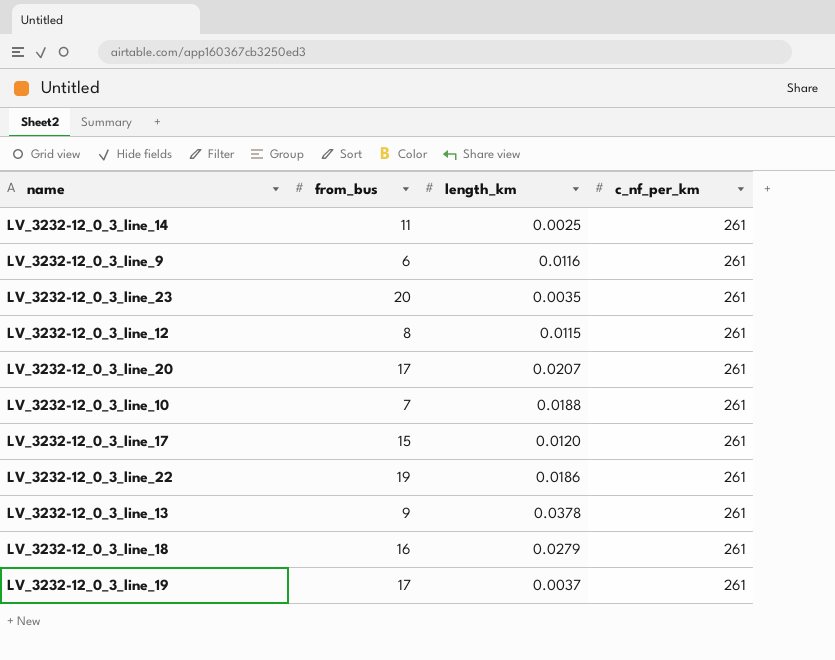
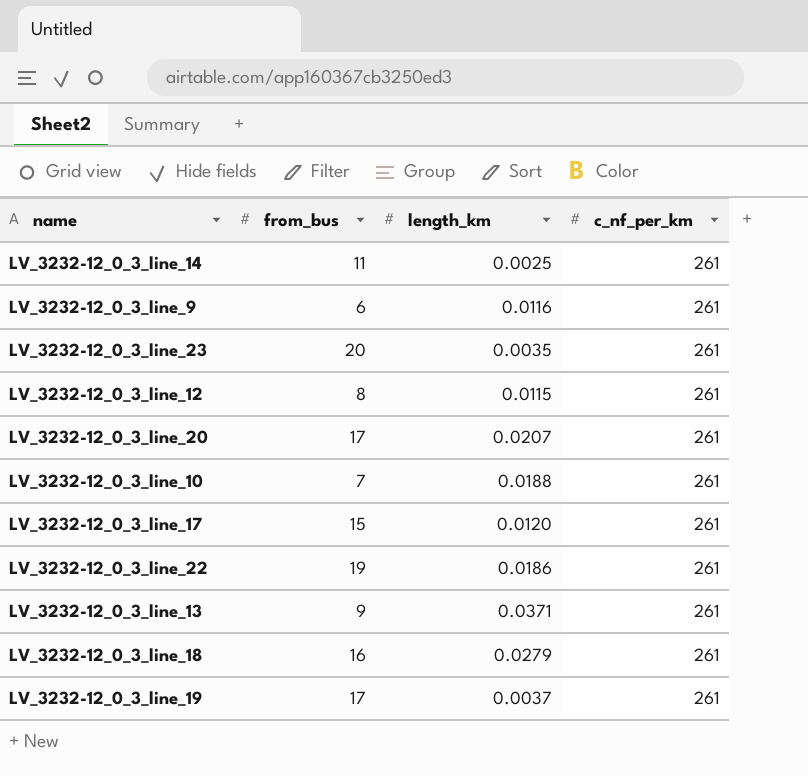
LV_3232-12_0_3_line_13 | length_km: 0.0378 -> 0.0371

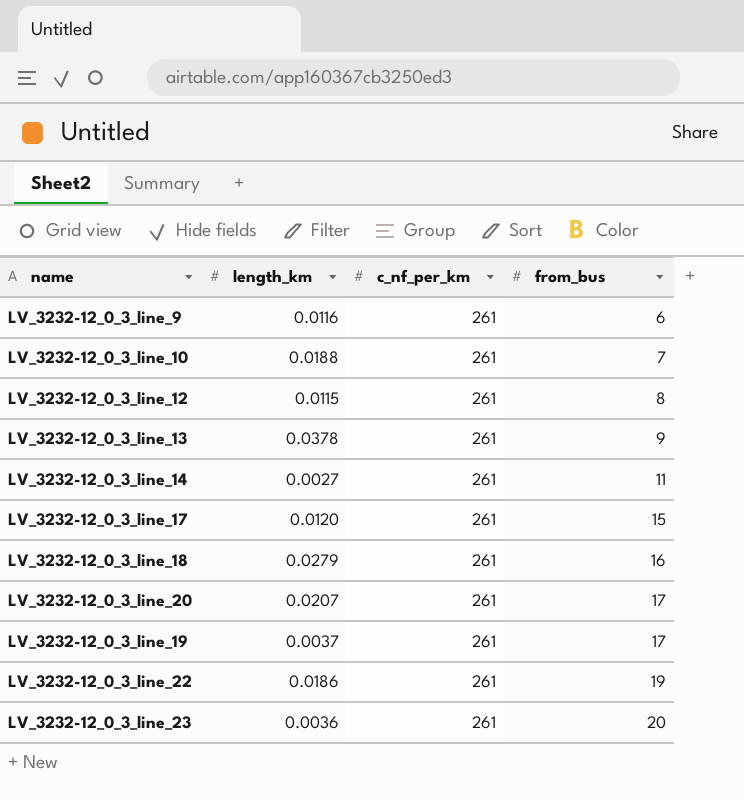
row order: none -> from_bus ascending
column from_bus | position: 2 -> 4
LV_3232-12_0_3_line_13 | length_km: 0.0371 -> 0.0378
LV_3232-12_0_3_line_14 | length_km: 0.0025 -> 0.0027
LV_3232-12_0_3_line_23 | length_km: 0.0035 -> 0.0036

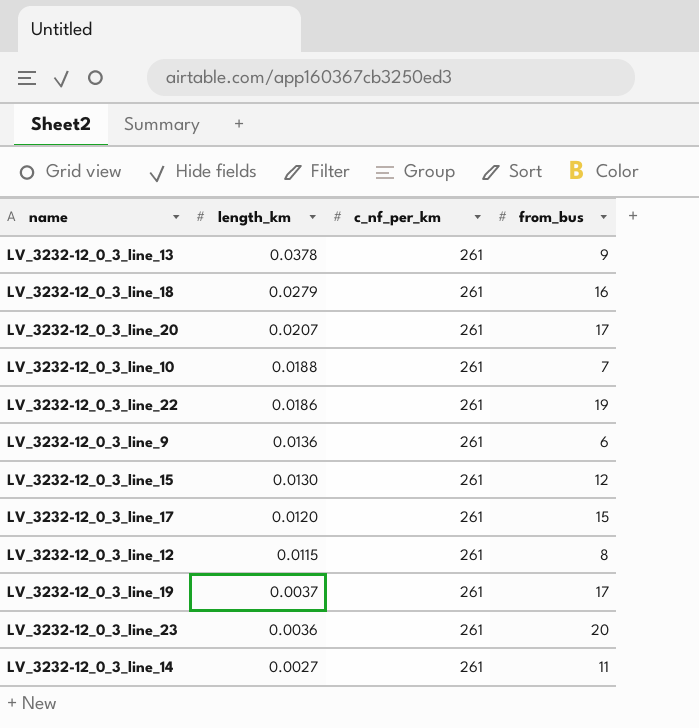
row order: from_bus ascending -> length_km descending
LV_3232-12_0_3_line_9 | length_km: 0.0116 -> 0.0136
row LV_3232-12_0_3_line_15: none -> 0.0130 | 261 | 12

